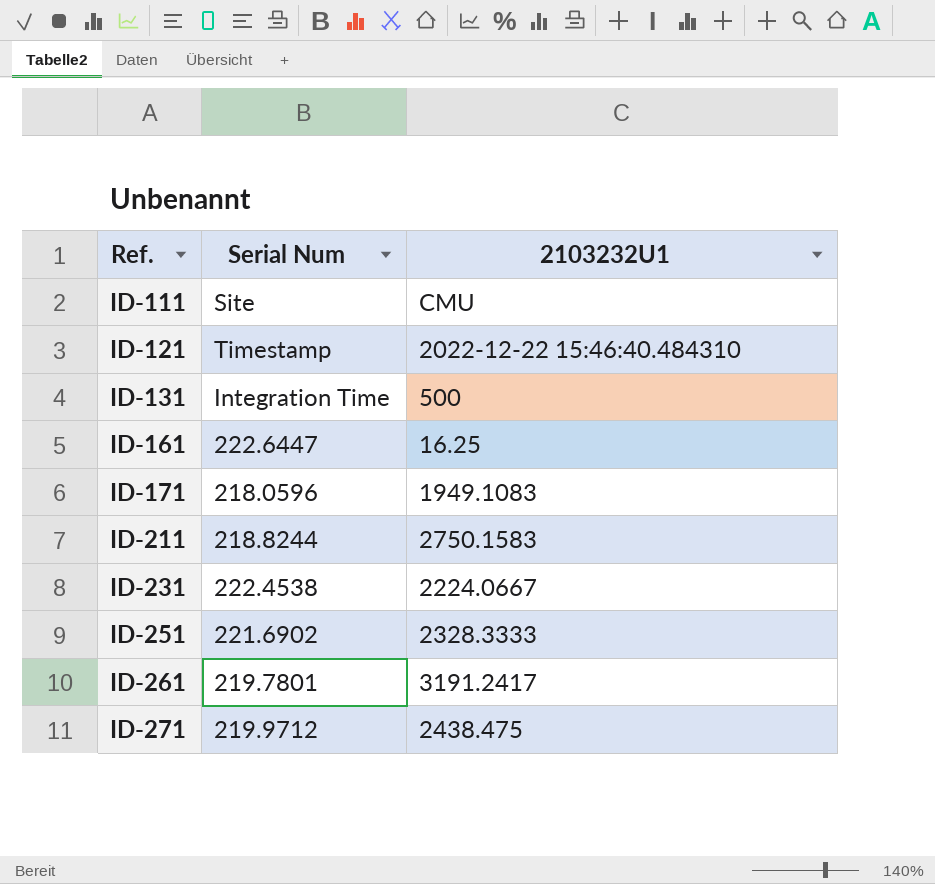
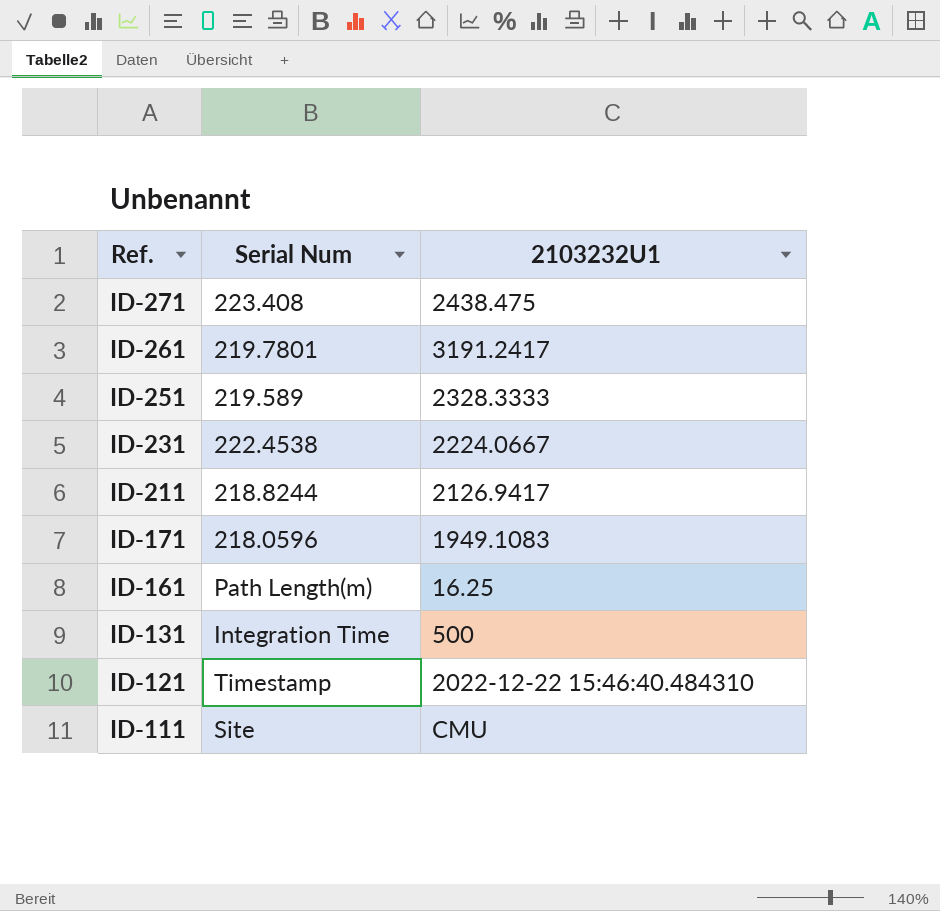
row order: Ref. ascending -> Ref. descending
ID-271 | Serial Num: 219.9712 -> 223.408
ID-251 | Serial Num: 221.6902 -> 219.589
ID-211 | 2103232U1: 2750.1583 -> 2126.9417
ID-161 | Serial Num: 222.6447 -> Path Length(m)

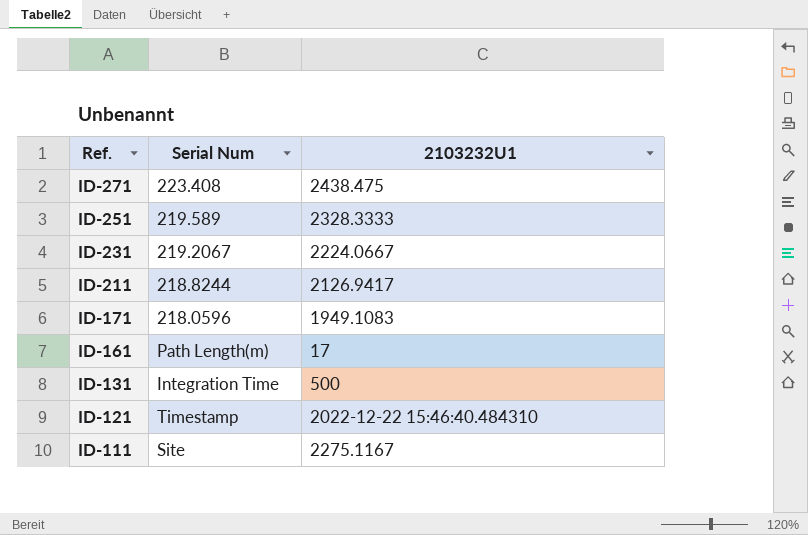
row ID-261: 219.7801 | 3191.2417 -> none
ID-231 | Serial Num: 222.4538 -> 219.2067
ID-161 | 2103232U1: 16.25 -> 17
ID-111 | 2103232U1: CMU -> 2275.1167

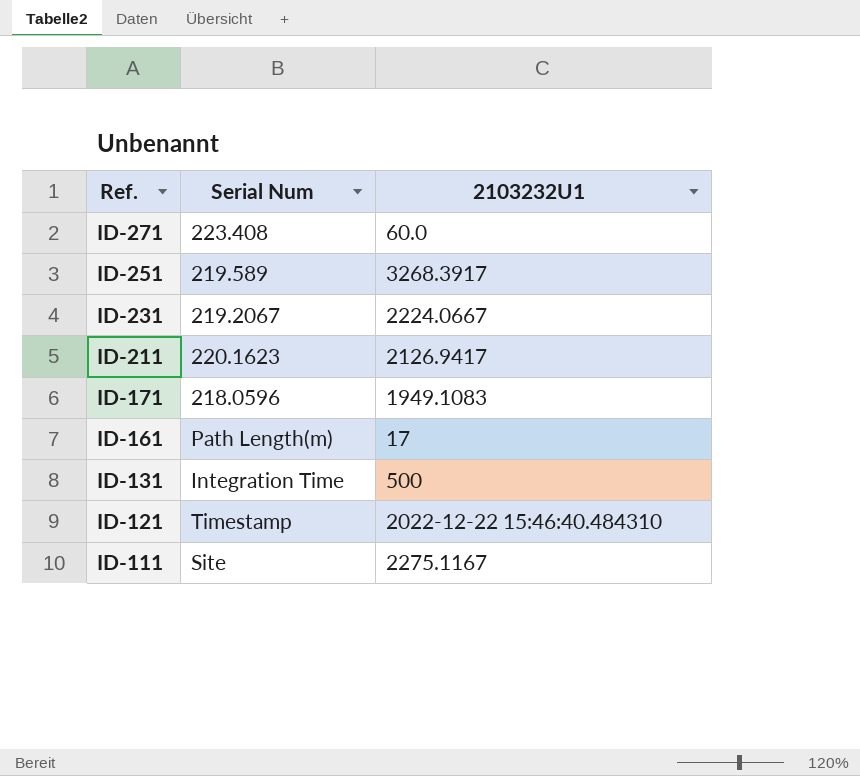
ID-271 | 2103232U1: 2438.475 -> 60.0
ID-251 | 2103232U1: 2328.3333 -> 3268.3917
ID-211 | Serial Num: 218.8244 -> 220.1623

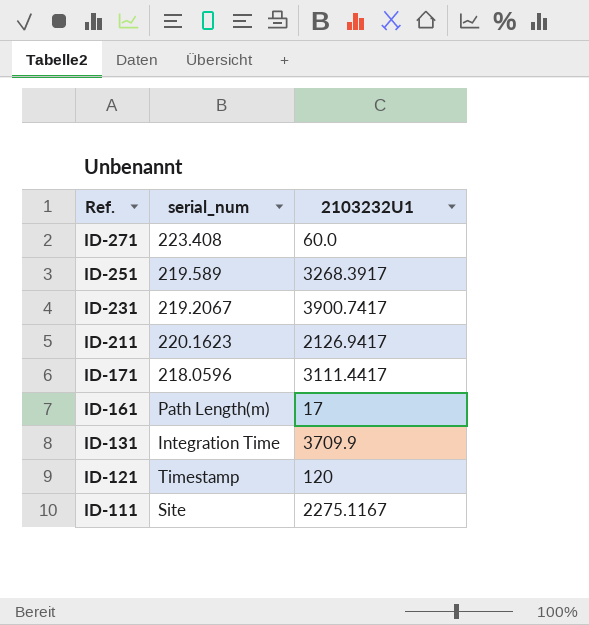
column name: Serial Num -> serial_num
ID-231 | 2103232U1: 2224.0667 -> 3900.7417
ID-171 | 2103232U1: 1949.1083 -> 3111.4417
ID-131 | 2103232U1: 500 -> 3709.9
ID-121 | 2103232U1: 2022-12-22 15:46:40.484310 -> 120

